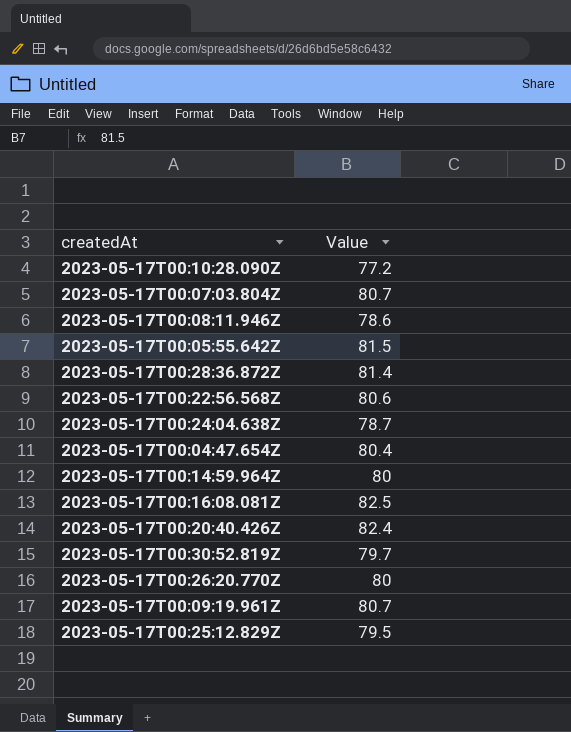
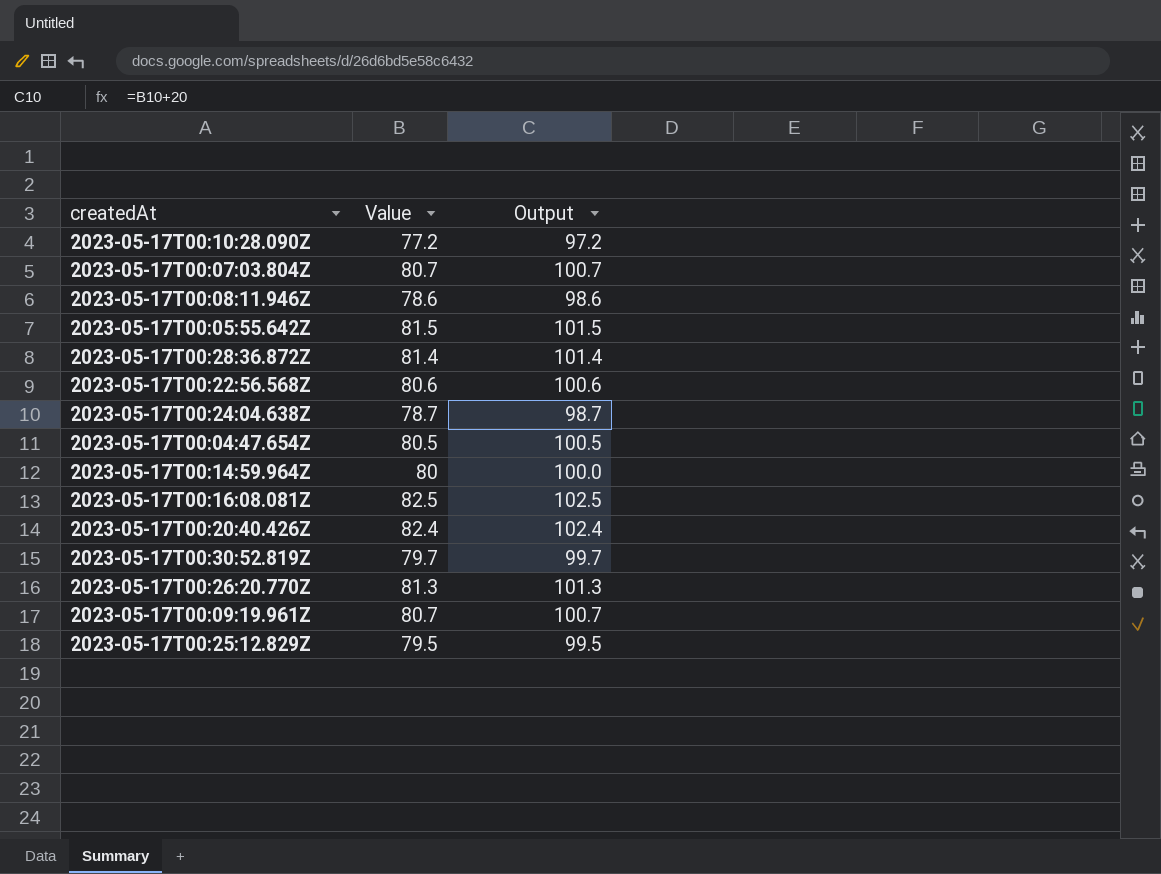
column Output | formula: none -> [Value] + 20
2023-05-17T00:04:47.654Z | Value: 80.4 -> 80.5
2023-05-17T00:26:20.770Z | Value: 80 -> 81.3

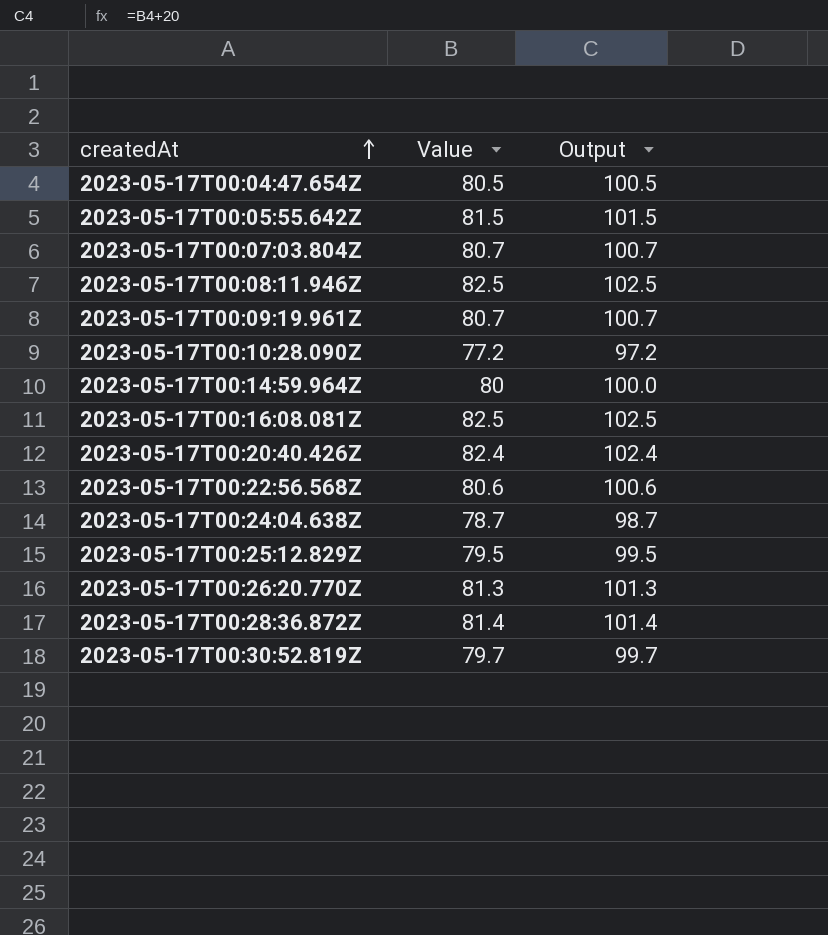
row order: none -> createdAt ascending
2023-05-17T00:08:11.946Z | Value: 78.6 -> 82.5
2023-05-17T00:08:11.946Z | Output: 98.6 -> 102.5

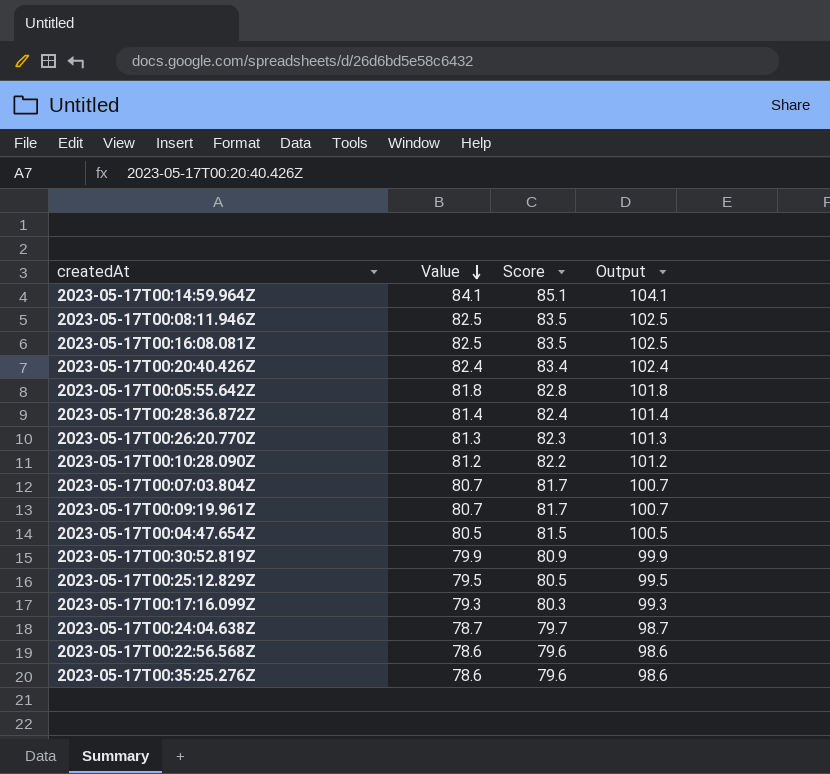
row order: createdAt ascending -> Value descending
column Score | formula: none -> [Value] + 1
2023-05-17T00:14:59.964Z | Value: 80 -> 84.1
2023-05-17T00:14:59.964Z | Output: 100.0 -> 104.1
2023-05-17T00:05:55.642Z | Value: 81.5 -> 81.8
2023-05-17T00:05:55.642Z | Output: 101.5 -> 101.8
2023-05-17T00:10:28.090Z | Value: 77.2 -> 81.2
2023-05-17T00:10:28.090Z | Output: 97.2 -> 101.2
2023-05-17T00:30:52.819Z | Value: 79.7 -> 79.9
2023-05-17T00:30:52.819Z | Output: 99.7 -> 99.9
row 2023-05-17T00:17:16.099Z: none -> 79.3 | 80.3 | 99.3
2023-05-17T00:22:56.568Z | Value: 80.6 -> 78.6
2023-05-17T00:22:56.568Z | Output: 100.6 -> 98.6
row 2023-05-17T00:35:25.276Z: none -> 78.6 | 79.6 | 98.6

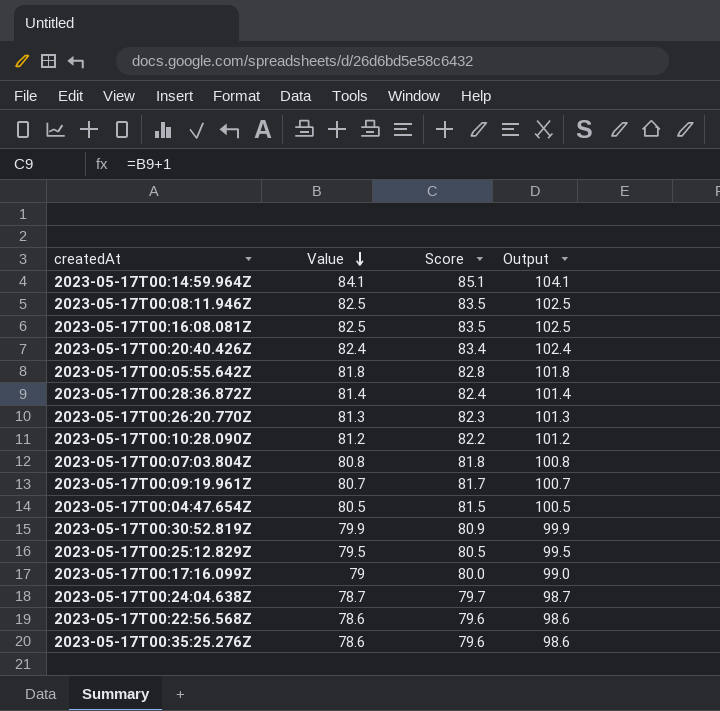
2023-05-17T00:07:03.804Z | Value: 80.7 -> 80.8
2023-05-17T00:07:03.804Z | Score: 81.7 -> 81.8
2023-05-17T00:07:03.804Z | Output: 100.7 -> 100.8
2023-05-17T00:17:16.099Z | Value: 79.3 -> 79
2023-05-17T00:17:16.099Z | Score: 80.3 -> 80.0
2023-05-17T00:17:16.099Z | Output: 99.3 -> 99.0

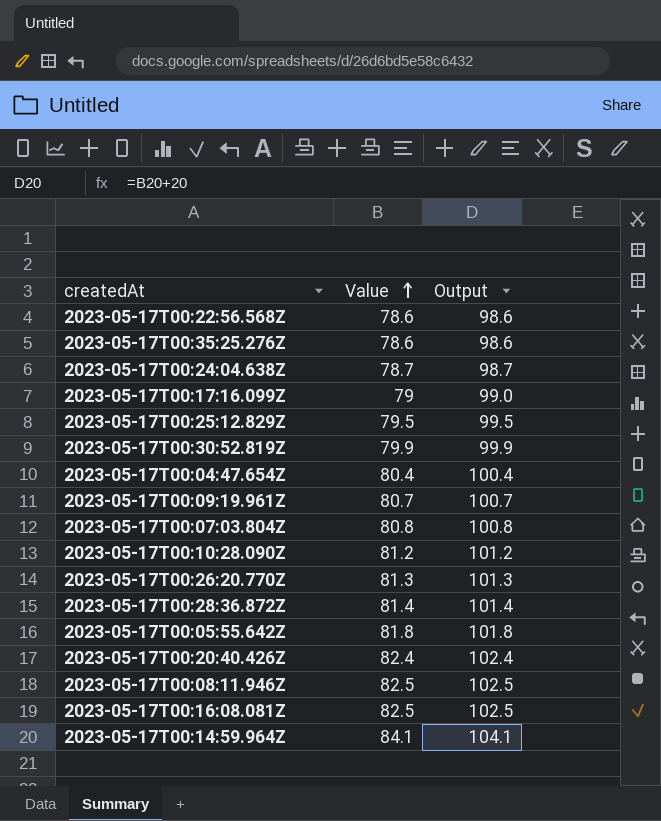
row order: Value descending -> Value ascending
column Score | formula: [Value] + 1 -> none
2023-05-17T00:04:47.654Z | Value: 80.5 -> 80.4
2023-05-17T00:04:47.654Z | Output: 100.5 -> 100.4

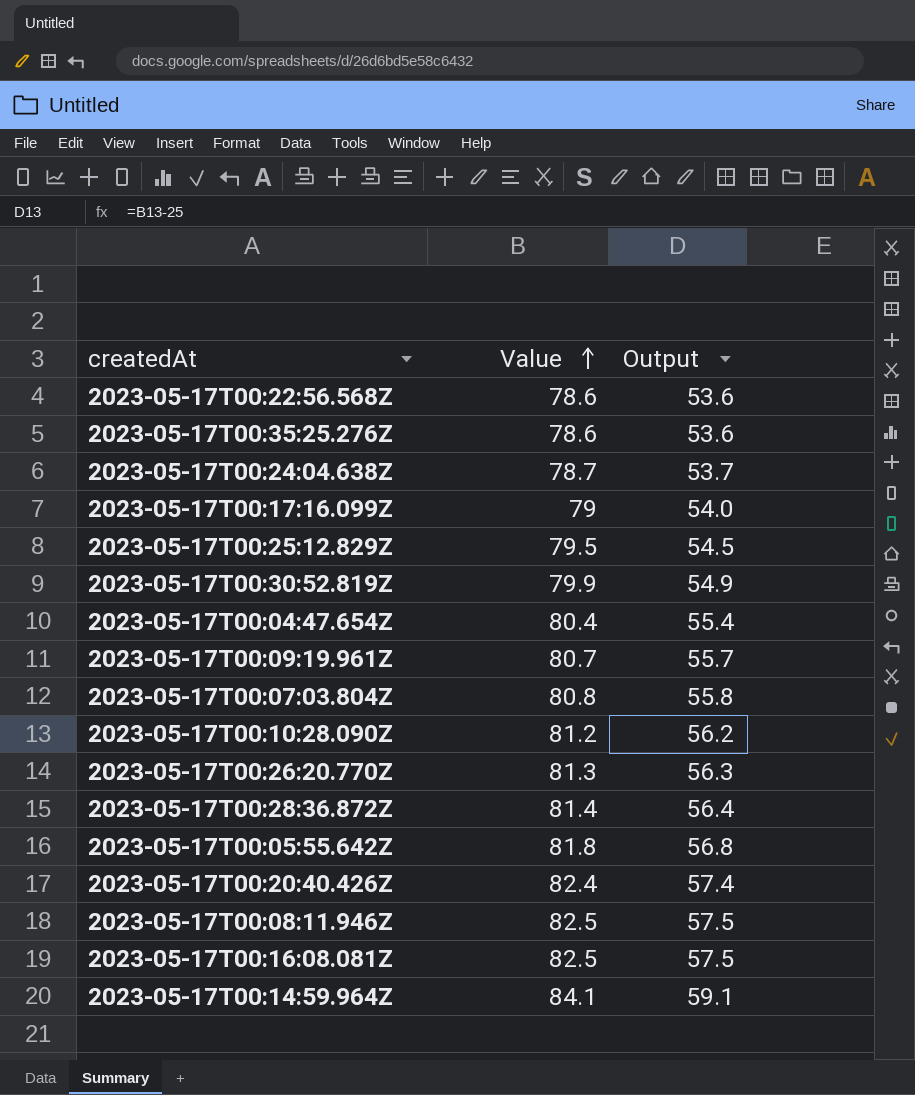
column Output | formula: [Value] + 20 -> [Value] - 25

